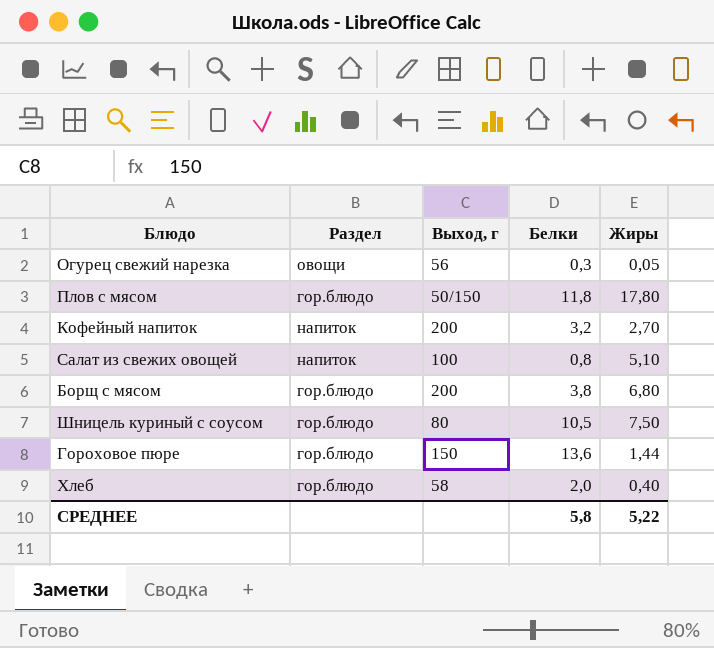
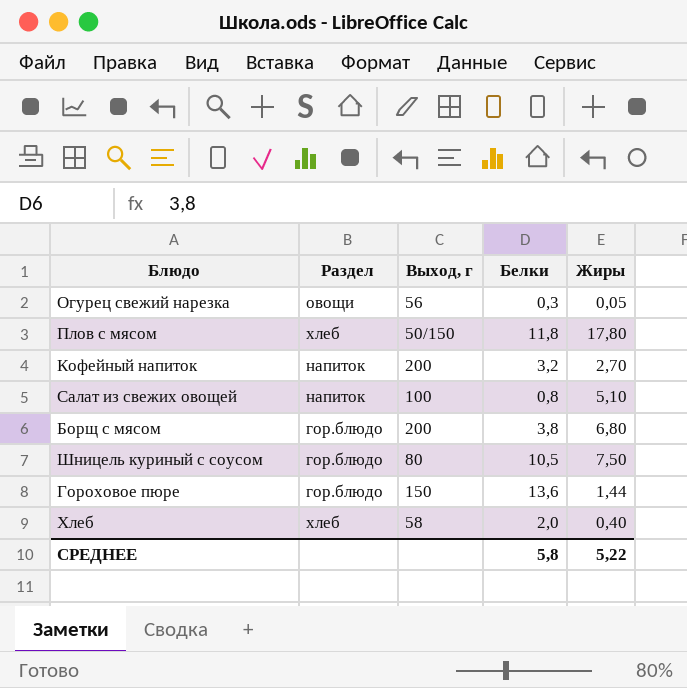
Плов с мясом | Раздел: гор.блюдо -> хлеб
Хлеб | Раздел: гор.блюдо -> хлеб

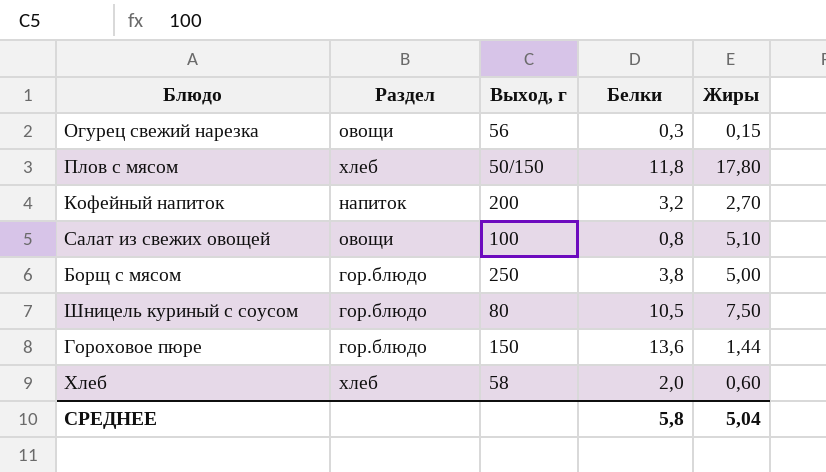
Огурец свежий нарезка | Жиры: 0,05 -> 0,15
Салат из свежих овощей | Раздел: напиток -> овощи
Борщ с мясом | Выход, г: 200 -> 250
Борщ с мясом | Жиры: 6,80 -> 5,00
Хлеб | Жиры: 0,40 -> 0,60
СРЕДНЕЕ | Жиры: 5,22 -> 5,04

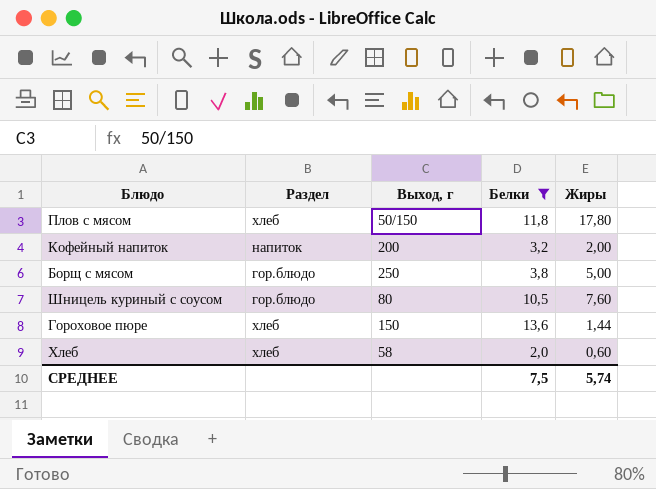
filter: none -> Белки >= 2,0
Кофейный напиток | Жиры: 2,70 -> 2,00
Шницель куриный с соусом | Жиры: 7,50 -> 7,60
Гороховое пюре | Раздел: гор.блюдо -> хлеб
СРЕДНЕЕ | Белки: 5,8 -> 7,5
СРЕДНЕЕ | Жиры: 5,04 -> 5,74

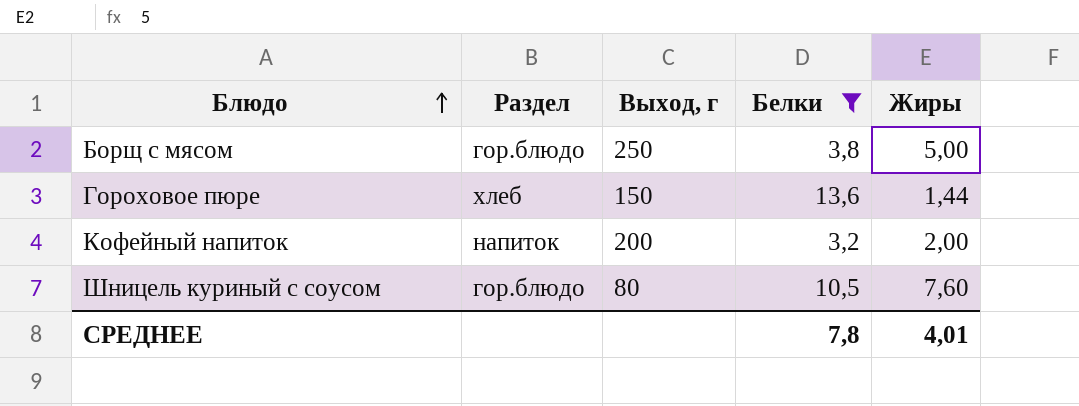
row order: none -> Блюдо ascending
row Плов с мясом: хлеб | 50/150 | 11,8 | 17,80 -> none
row Хлеб: хлеб | 58 | 2,0 | 0,60 -> none
СРЕДНЕЕ | Белки: 7,5 -> 7,8
СРЕДНЕЕ | Жиры: 5,74 -> 4,01

